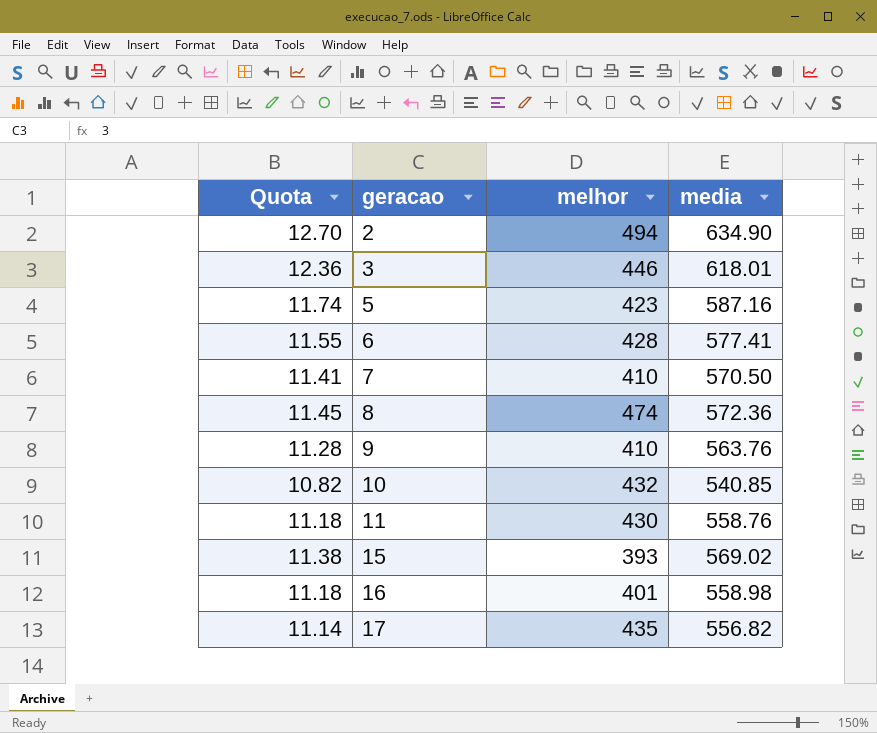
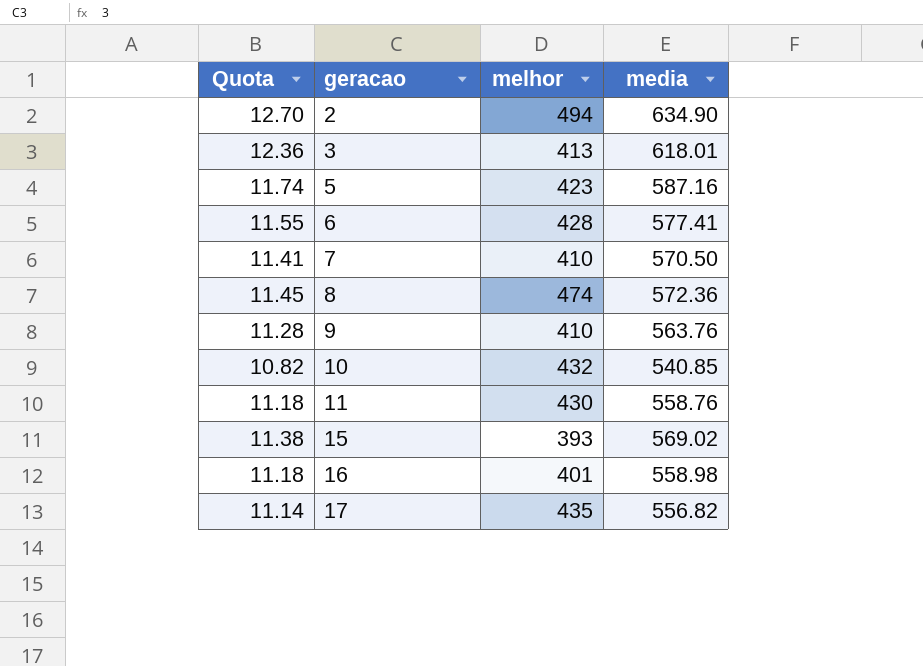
3 | melhor: 446 -> 413

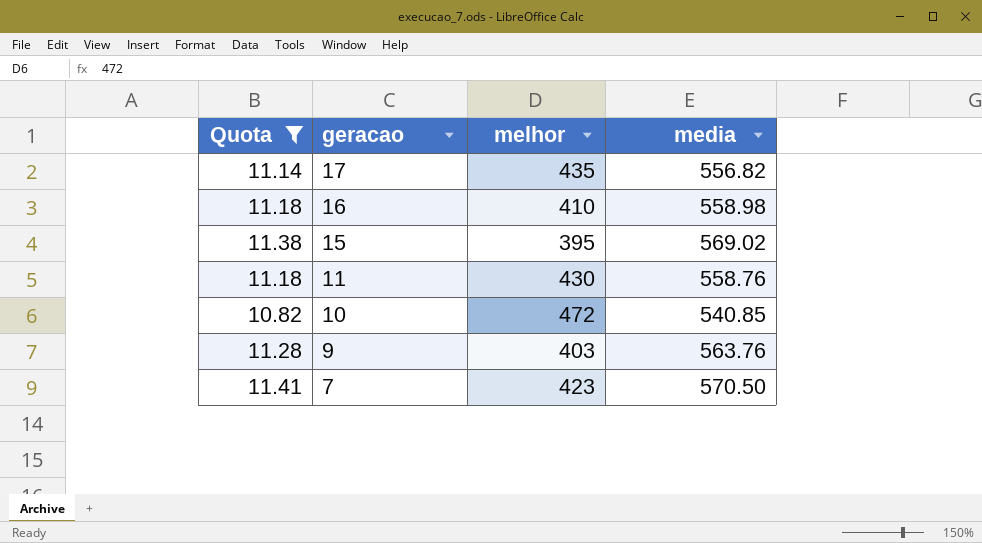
filter: none -> Quota <= 11.41
row order: geracao ascending -> geracao descending
16 | melhor: 401 -> 410
15 | melhor: 393 -> 395
10 | melhor: 432 -> 472
9 | melhor: 410 -> 403
7 | melhor: 410 -> 423

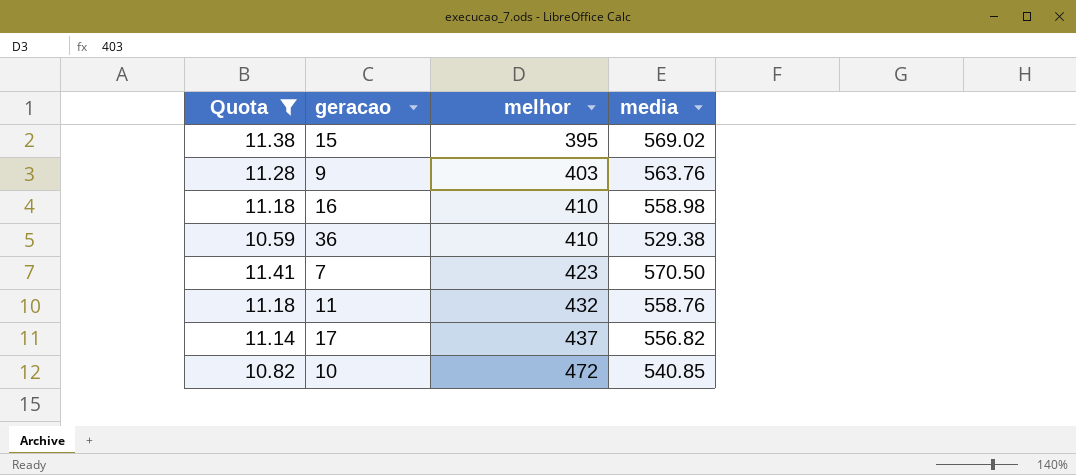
row order: geracao descending -> melhor ascending
row 36: none -> 10.59 | 410 | 529.38
11 | melhor: 430 -> 432
17 | melhor: 435 -> 437

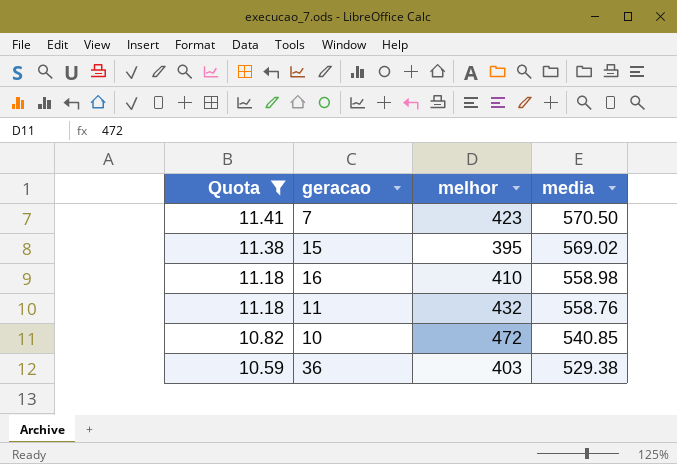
row order: melhor ascending -> Quota descending
row 9: 11.28 | 403 | 563.76 -> none
row 17: 11.14 | 437 | 556.82 -> none
36 | melhor: 410 -> 403

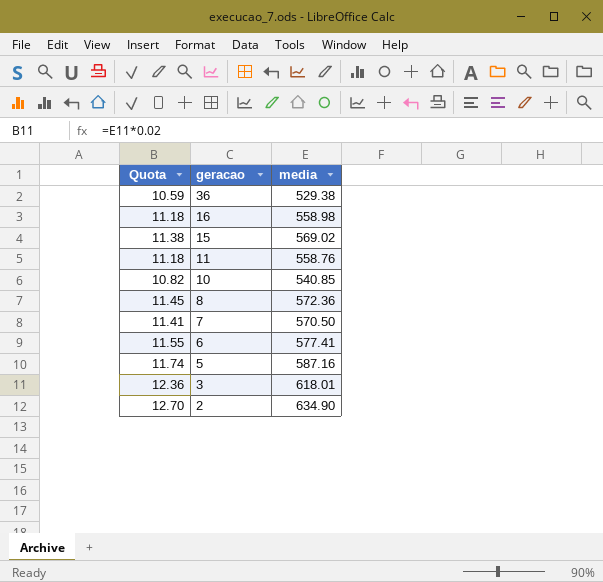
filter: Quota <= 11.41 -> none
row order: Quota descending -> geracao descending
column melhor | position: 3 -> none

